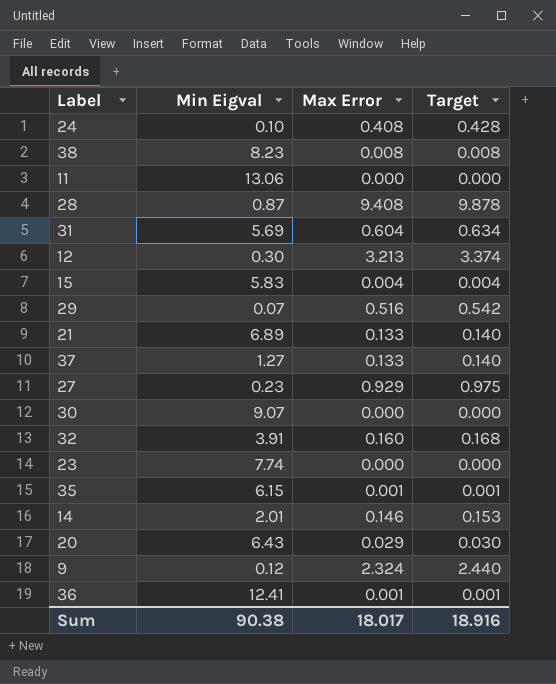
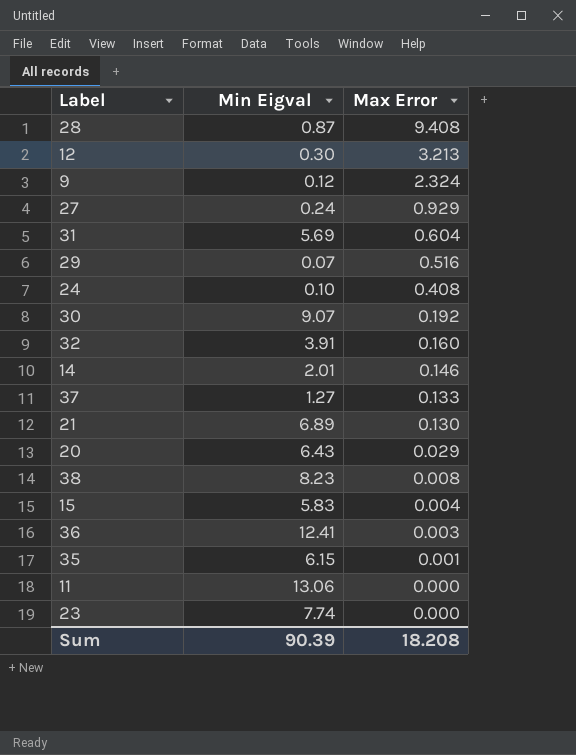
row order: none -> Max Error descending
column Target | formula: [Max Error] * 1.05 -> none
27 | Min Eigval: 0.23 -> 0.24
30 | Max Error: 0.000 -> 0.192
21 | Max Error: 0.133 -> 0.130
36 | Max Error: 0.001 -> 0.003
Sum | Min Eigval: 90.38 -> 90.39
Sum | Max Error: 18.017 -> 18.208

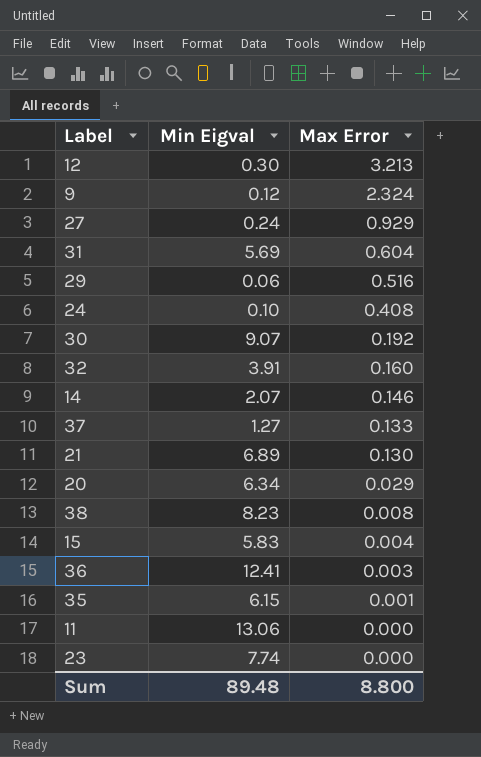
row 28: 0.87 | 9.408 -> none
29 | Min Eigval: 0.07 -> 0.06
14 | Min Eigval: 2.01 -> 2.07
20 | Min Eigval: 6.43 -> 6.34
Sum | Min Eigval: 90.39 -> 89.48
Sum | Max Error: 18.208 -> 8.800

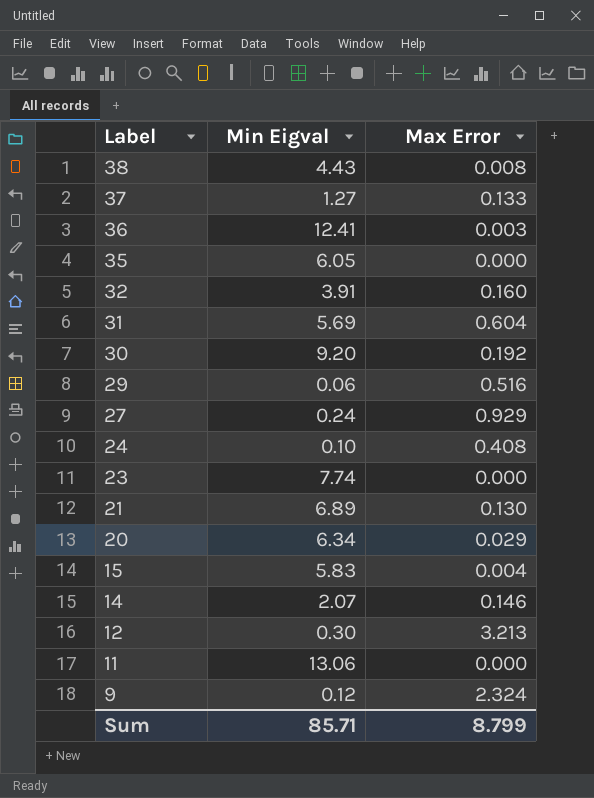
row order: Max Error descending -> Label descending
38 | Min Eigval: 8.23 -> 4.43
35 | Min Eigval: 6.15 -> 6.05
35 | Max Error: 0.001 -> 0.000
30 | Min Eigval: 9.07 -> 9.20
Sum | Min Eigval: 89.48 -> 85.71
Sum | Max Error: 8.800 -> 8.799

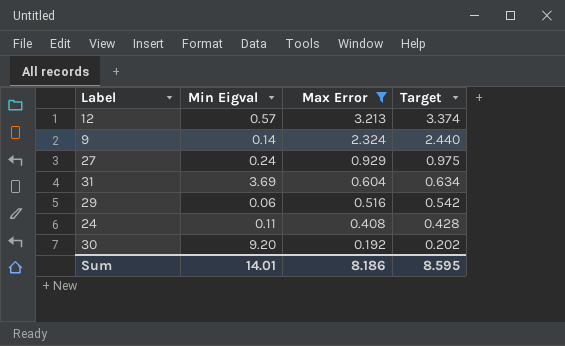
filter: none -> Max Error >= 0.192
row order: Label descending -> Max Error descending
column Target | formula: none -> [Max Error] * 1.05
12 | Min Eigval: 0.30 -> 0.57
9 | Min Eigval: 0.12 -> 0.14
31 | Min Eigval: 5.69 -> 3.69
24 | Min Eigval: 0.10 -> 0.11
Sum | Min Eigval: 85.71 -> 14.01
Sum | Max Error: 8.799 -> 8.186

